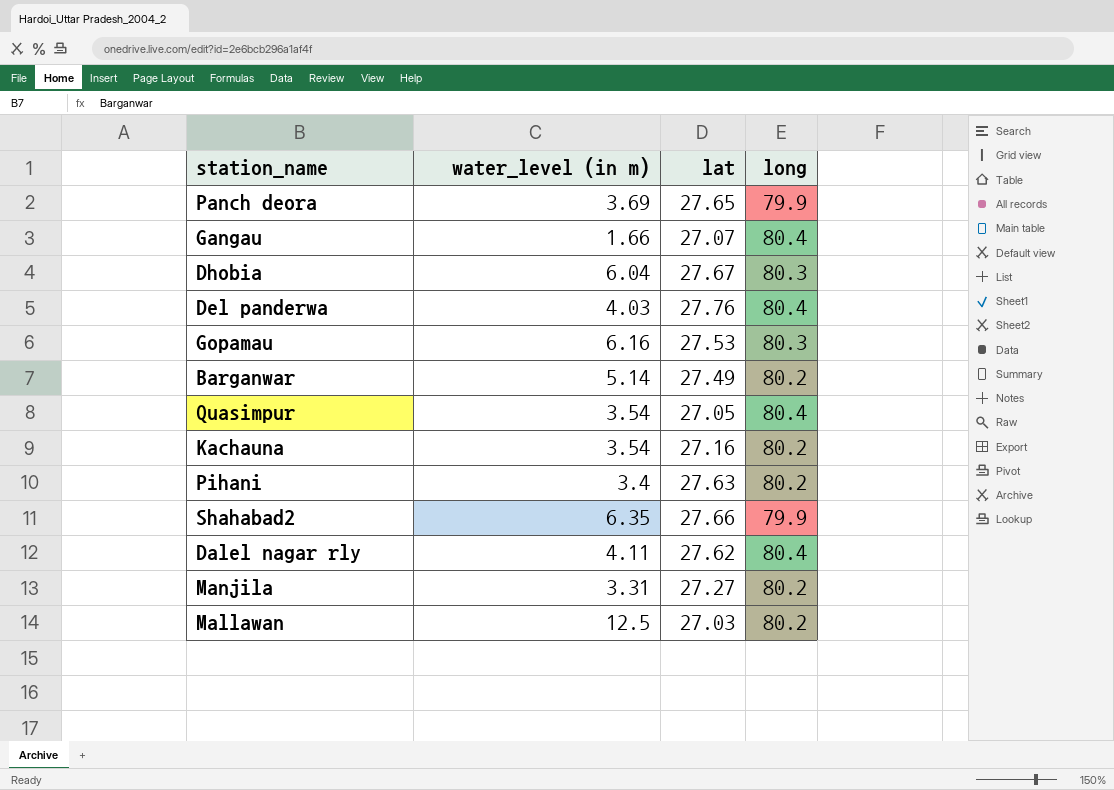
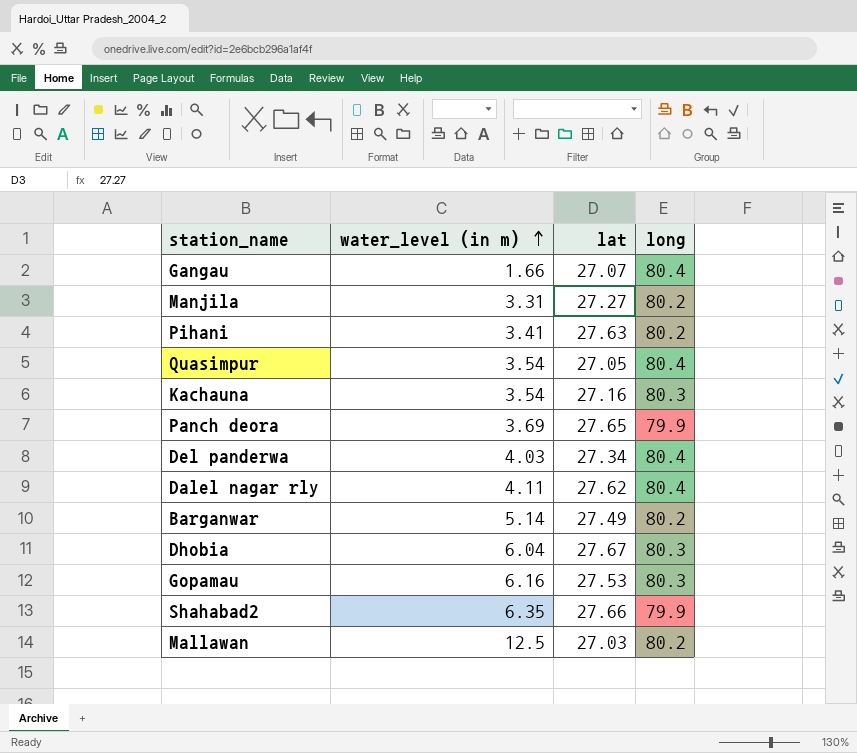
row order: none -> water_level (in m) ascending
Pihani | water_level (in m): 3.4 -> 3.41
Kachauna | long: 80.2 -> 80.3
Del panderwa | lat: 27.76 -> 27.34

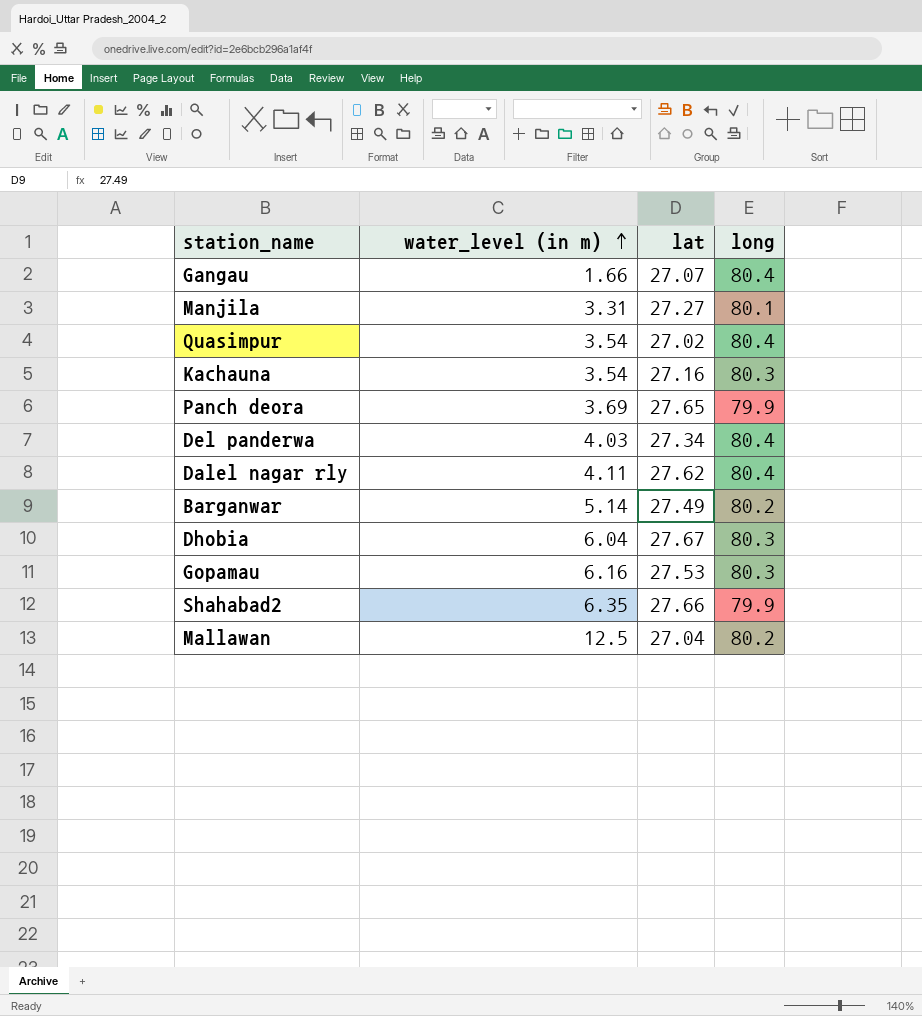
row Pihani: 3.41 | 27.63 | 80.2 -> none
Manjila | long: 80.2 -> 80.1
Quasimpur | lat: 27.05 -> 27.02
Mallawan | lat: 27.03 -> 27.04

